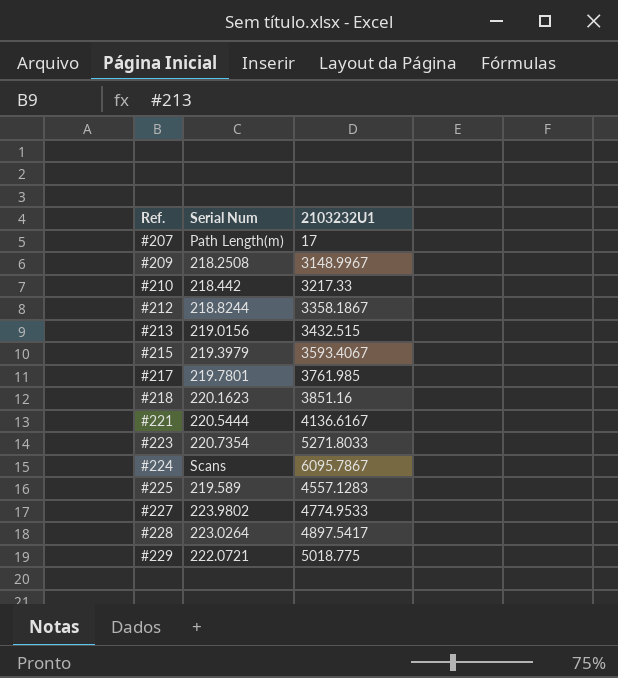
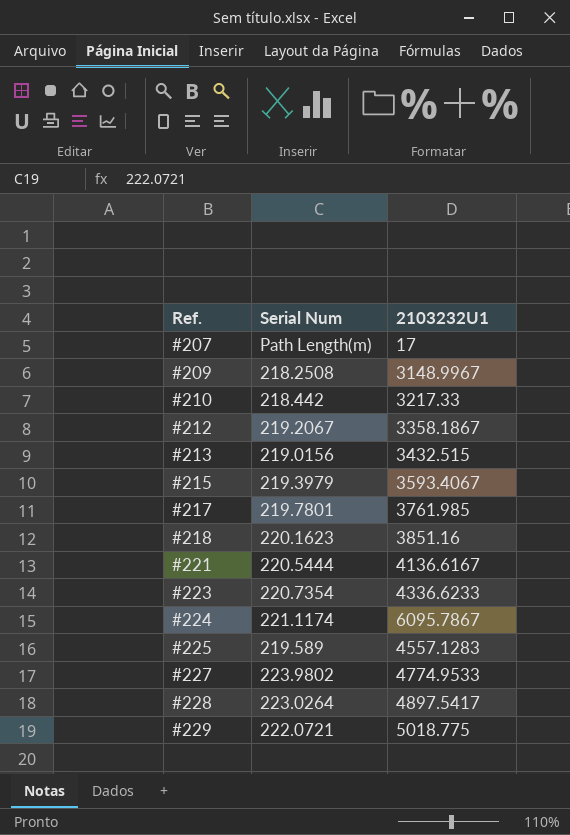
#212 | Serial Num: 218.8244 -> 219.2067
#223 | 2103232U1: 5271.8033 -> 4336.6233
#224 | Serial Num: Scans -> 221.1174

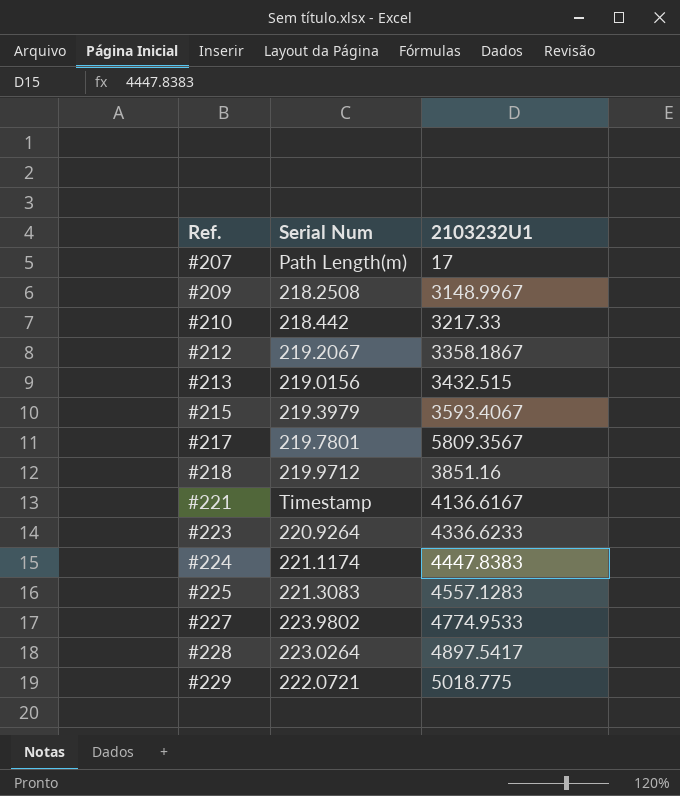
#217 | 2103232U1: 3761.985 -> 5809.3567
#218 | Serial Num: 220.1623 -> 219.9712
#221 | Serial Num: 220.5444 -> Timestamp
#223 | Serial Num: 220.7354 -> 220.9264
#224 | 2103232U1: 6095.7867 -> 4447.8383
#225 | Serial Num: 219.589 -> 221.3083

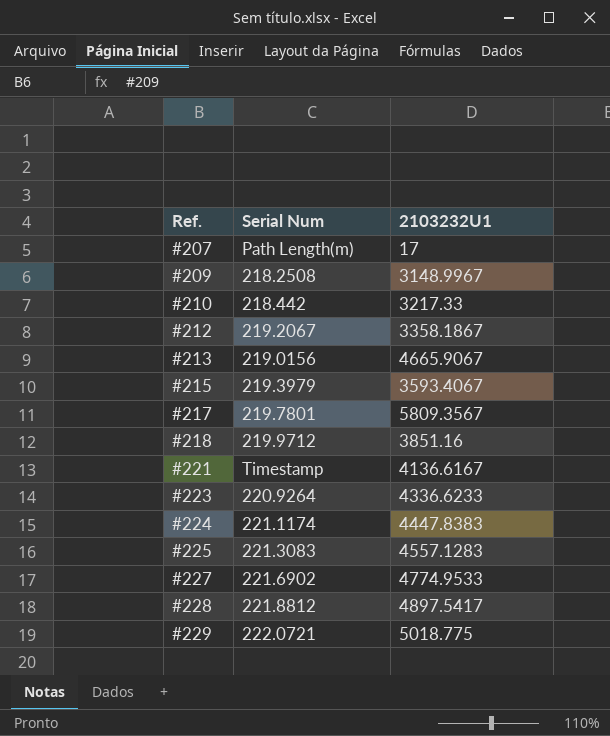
#213 | 2103232U1: 3432.515 -> 4665.9067
#227 | Serial Num: 223.9802 -> 221.6902
#228 | Serial Num: 223.0264 -> 221.8812

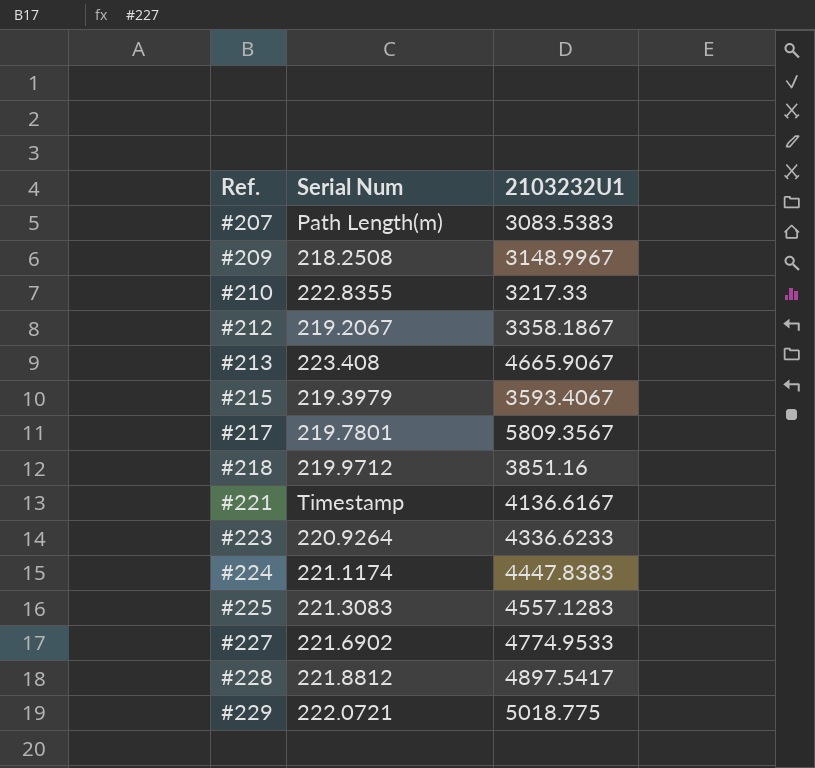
#207 | 2103232U1: 17 -> 3083.5383
#210 | Serial Num: 218.442 -> 222.8355
#213 | Serial Num: 219.0156 -> 223.408

